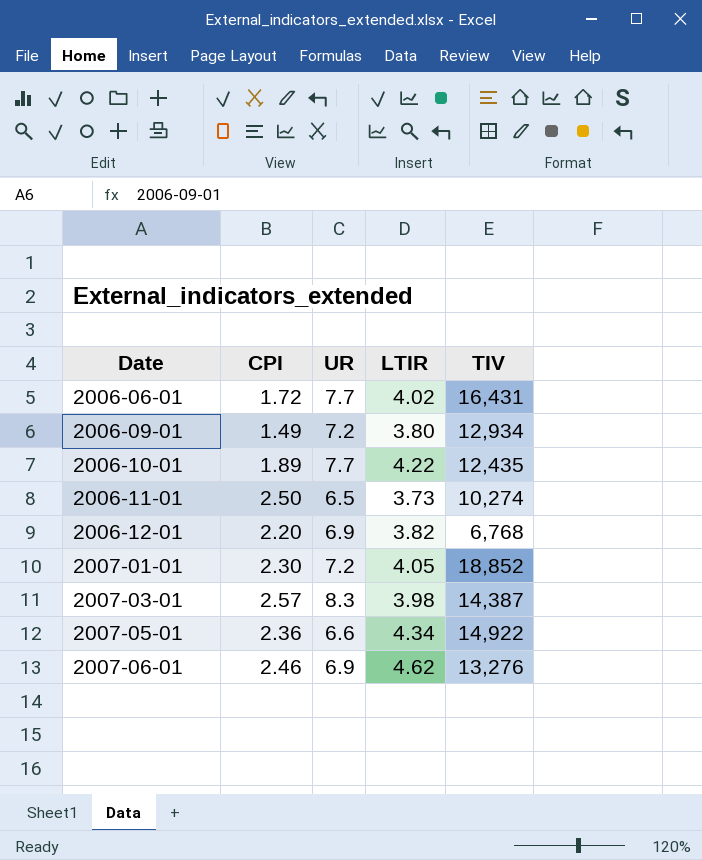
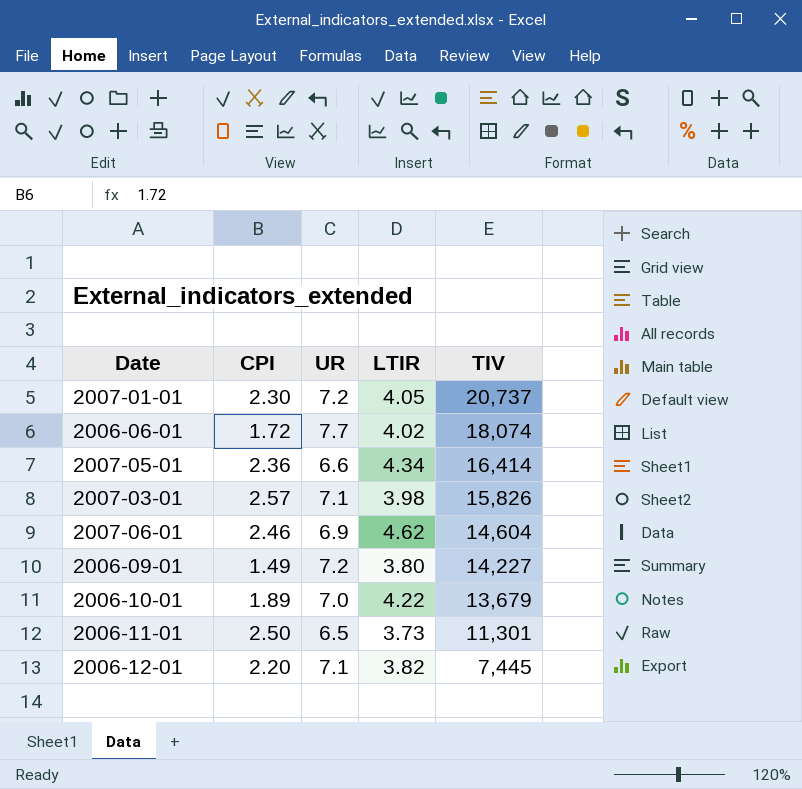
row order: Date ascending -> TIV descending
2007-01-01 | TIV: 18,852 -> 20,737
2006-06-01 | TIV: 16,431 -> 18,074
2007-05-01 | TIV: 14,922 -> 16,414
2007-03-01 | UR: 8.3 -> 7.1
2007-03-01 | TIV: 14,387 -> 15,826
2007-06-01 | TIV: 13,276 -> 14,604
2006-09-01 | TIV: 12,934 -> 14,227
2006-10-01 | UR: 7.7 -> 7.0
2006-10-01 | TIV: 12,435 -> 13,679
2006-11-01 | TIV: 10,274 -> 11,301
2006-12-01 | UR: 6.9 -> 7.1
2006-12-01 | TIV: 6,768 -> 7,445

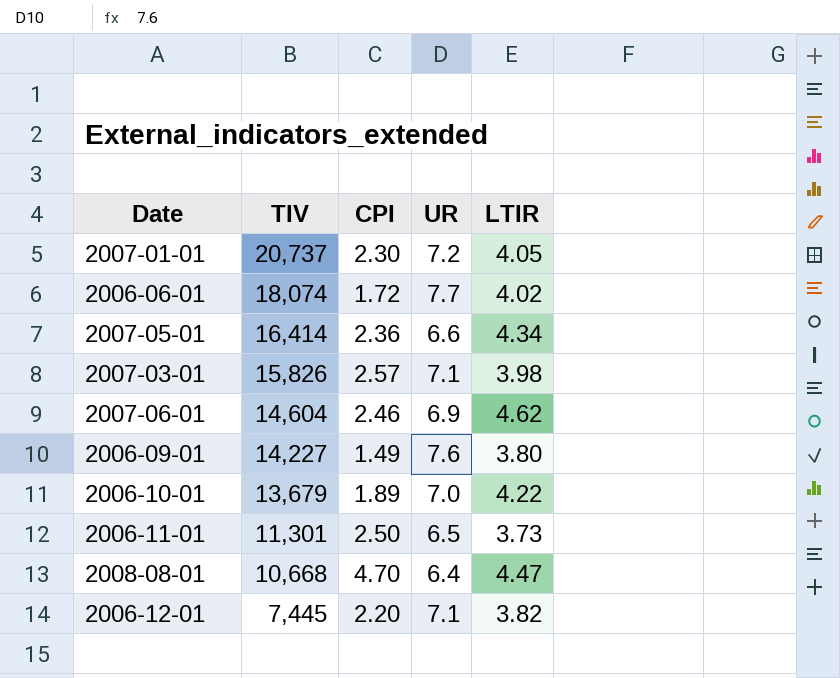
column TIV | position: 5 -> 2
2006-09-01 | UR: 7.2 -> 7.6
row 2008-08-01: none -> 10,668 | 4.70 | 6.4 | 4.47

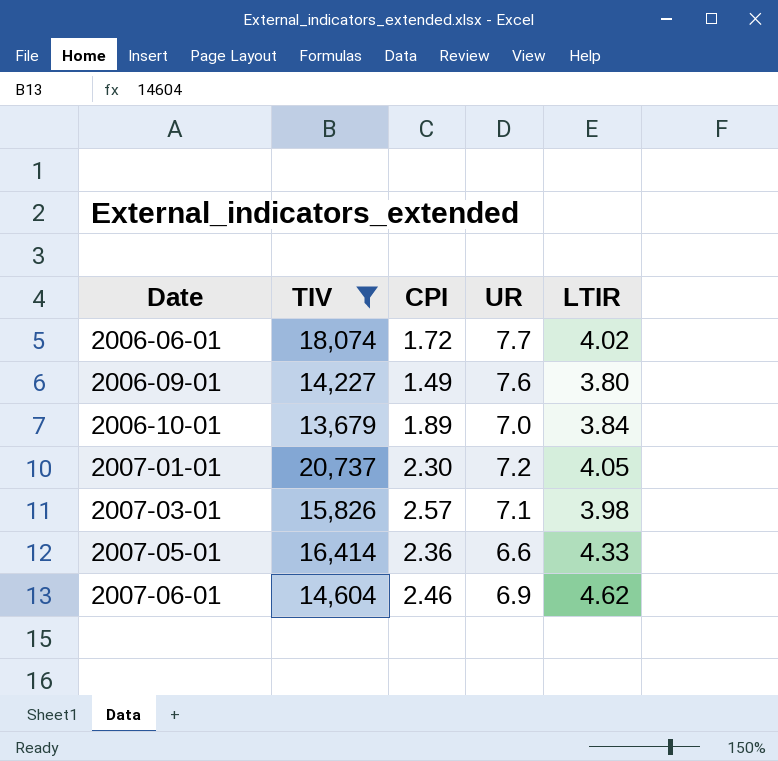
filter: none -> TIV >= 13,679
row order: TIV descending -> Date ascending
2006-10-01 | LTIR: 4.22 -> 3.84
2007-05-01 | LTIR: 4.34 -> 4.33

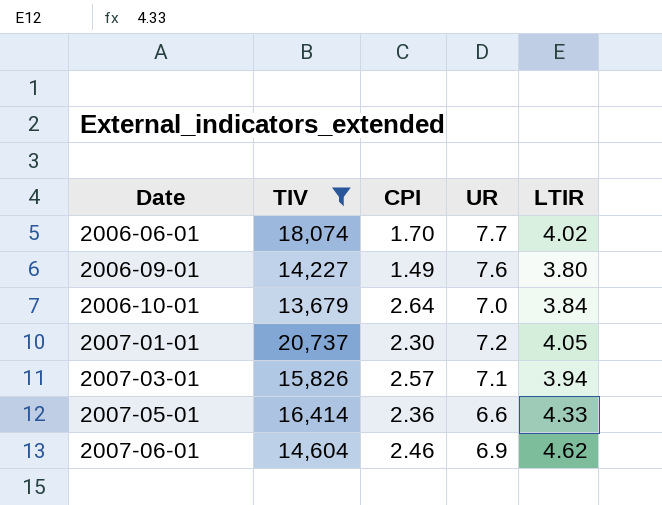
2006-06-01 | CPI: 1.72 -> 1.70
2006-10-01 | CPI: 1.89 -> 2.64
2007-03-01 | LTIR: 3.98 -> 3.94

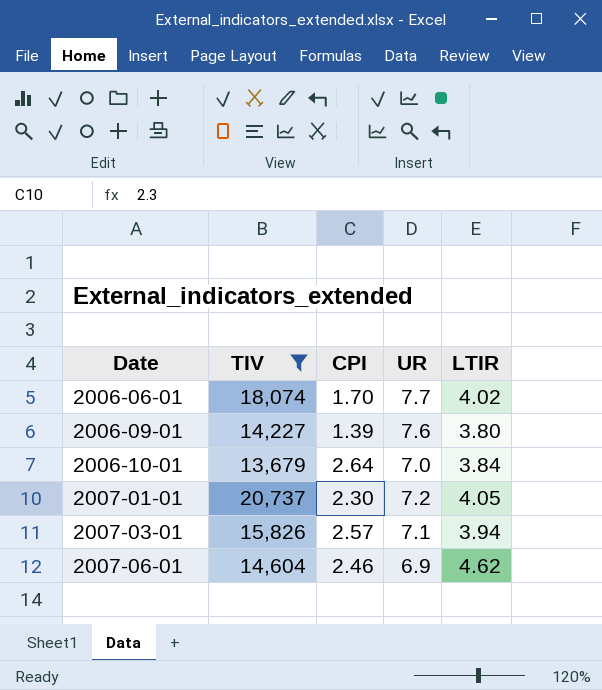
row 2007-05-01: 16,414 | 2.36 | 6.6 | 4.33 -> none
2006-09-01 | CPI: 1.49 -> 1.39

